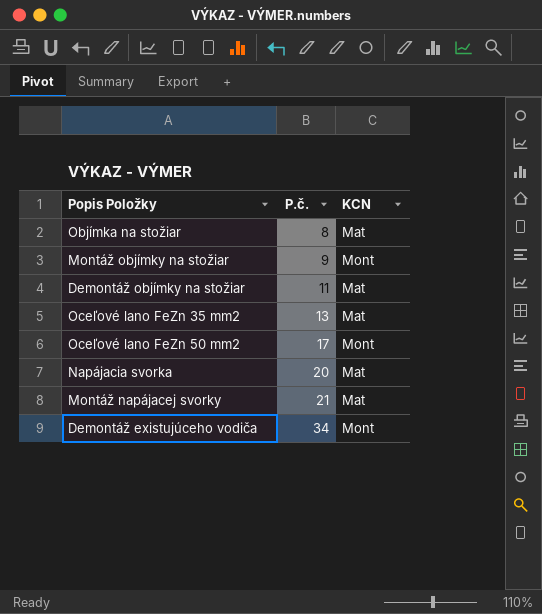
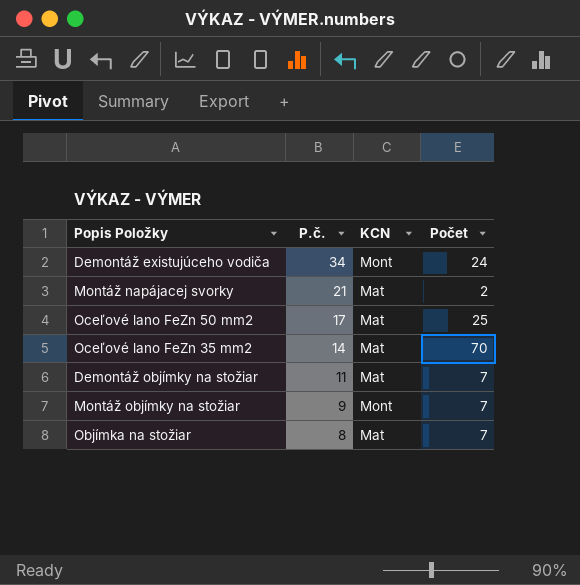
row order: P.č. ascending -> P.č. descending
column Počet | position: none -> 4
row Napájacia svorka: 20 | Mat -> none
Oceľové lano FeZn 50 mm2 | KCN: Mont -> Mat
Oceľové lano FeZn 35 mm2 | P.č.: 13 -> 14

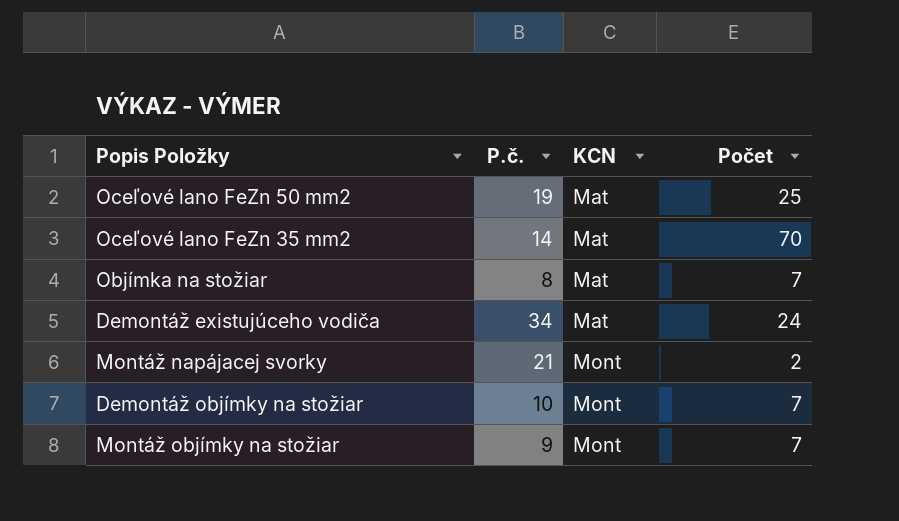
row order: P.č. descending -> KCN ascending
Oceľové lano FeZn 50 mm2 | P.č.: 17 -> 19
Demontáž existujúceho vodiča | KCN: Mont -> Mat
Montáž napájacej svorky | KCN: Mat -> Mont
Demontáž objímky na stožiar | P.č.: 11 -> 10
Demontáž objímky na stožiar | KCN: Mat -> Mont

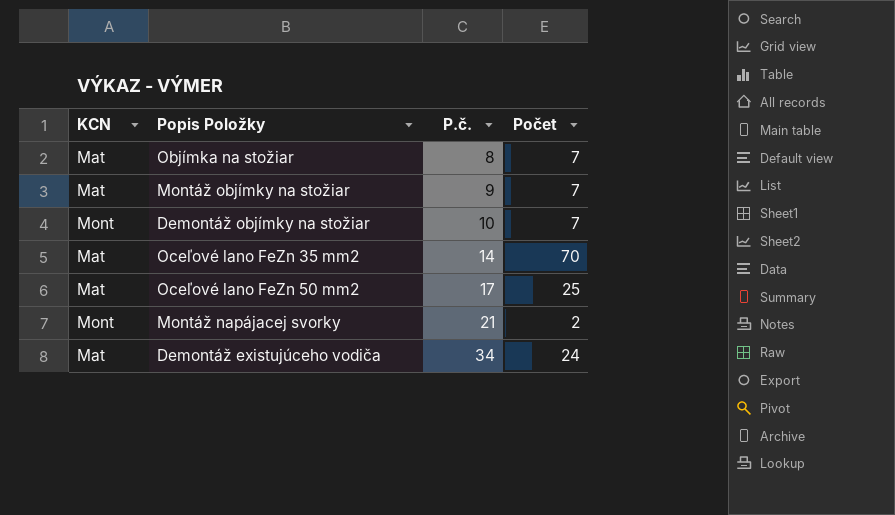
row order: KCN ascending -> P.č. ascending
column KCN | position: 3 -> 1
Montáž objímky na stožiar | KCN: Mont -> Mat
Oceľové lano FeZn 50 mm2 | P.č.: 19 -> 17

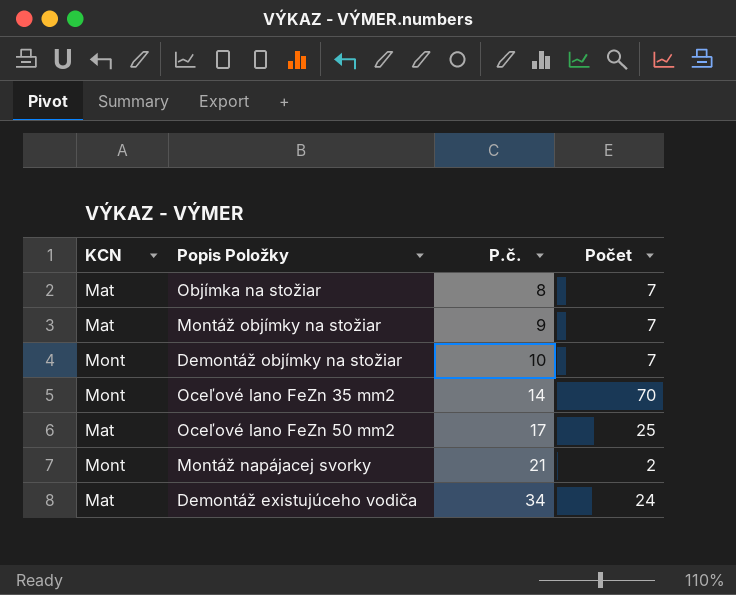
Oceľové lano FeZn 35 mm2 | KCN: Mat -> Mont

